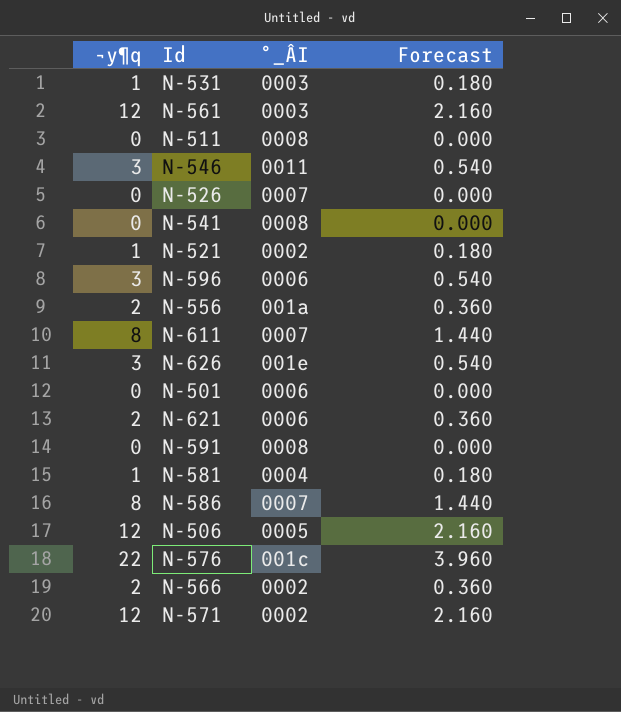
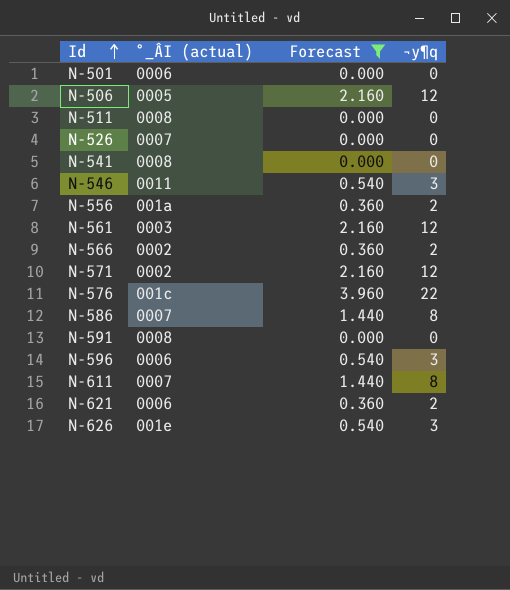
filter: none -> Forecast != 0.180
row order: none -> Id ascending
column name: °_ÂI -> °_ÂI (actual)
column ¬y¶q | position: 1 -> 4

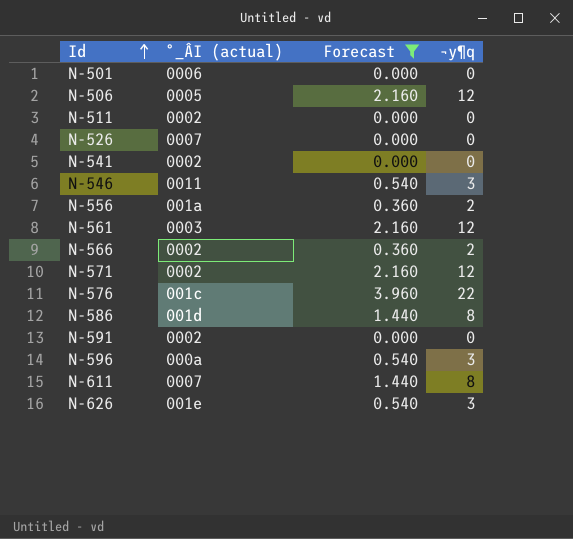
row N-621: 0006 | 0.360 | 2 -> none
N-511 | °_ÂI (actual): 0008 -> 0002
N-541 | °_ÂI (actual): 0008 -> 0002
N-586 | °_ÂI (actual): 0007 -> 001d
N-591 | °_ÂI (actual): 0008 -> 0002
N-596 | °_ÂI (actual): 0006 -> 000a

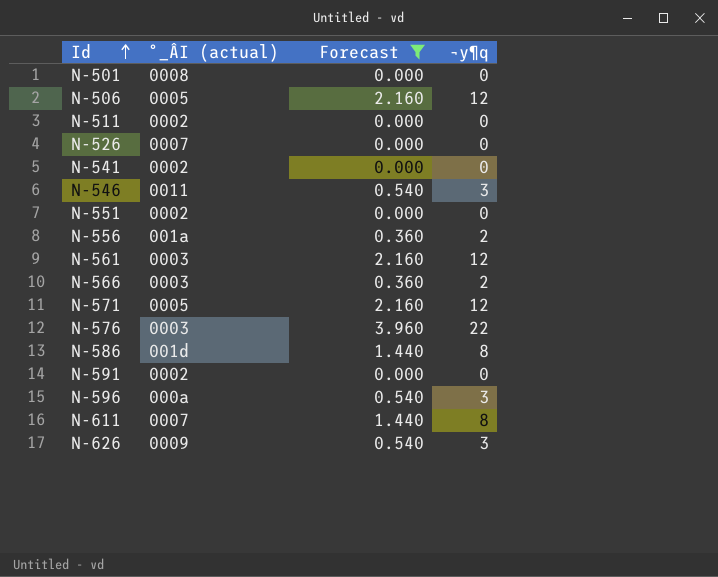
N-501 | °_ÂI (actual): 0006 -> 0008
row N-551: none -> 0002 | 0.000 | 0
N-566 | °_ÂI (actual): 0002 -> 0003
N-571 | °_ÂI (actual): 0002 -> 0005
N-576 | °_ÂI (actual): 001c -> 0003
N-626 | °_ÂI (actual): 001e -> 0009

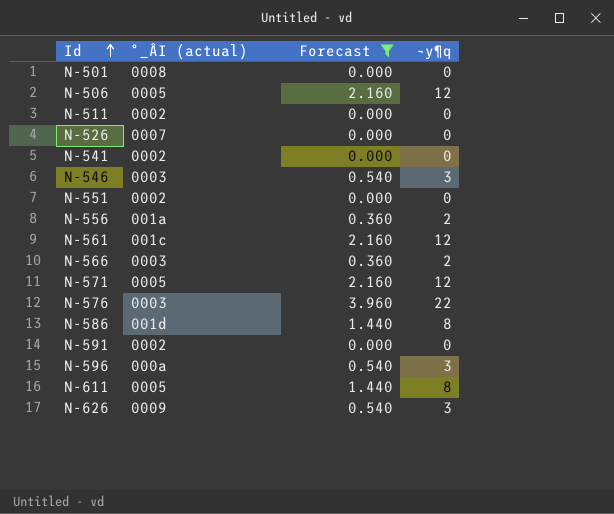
N-546 | °_ÂI (actual): 0011 -> 0003
N-561 | °_ÂI (actual): 0003 -> 001c
N-611 | °_ÂI (actual): 0007 -> 0005

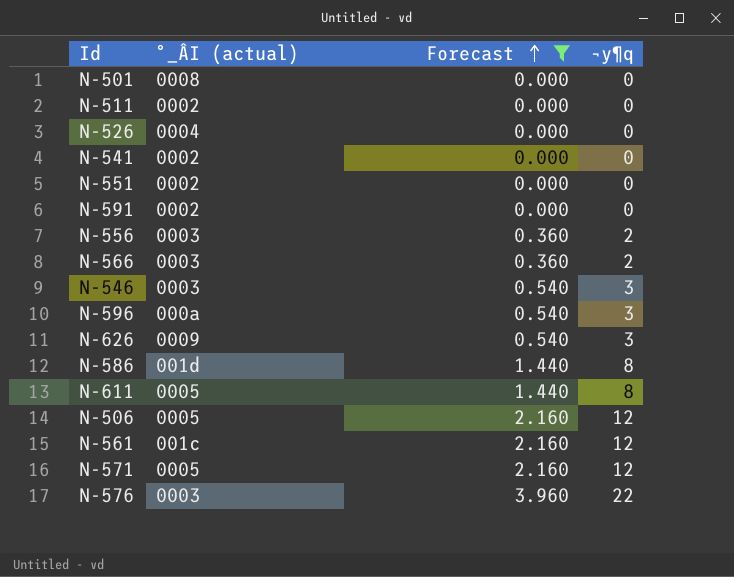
row order: Id ascending -> Forecast ascending
N-526 | °_ÂI (actual): 0007 -> 0004
N-556 | °_ÂI (actual): 001a -> 0003

